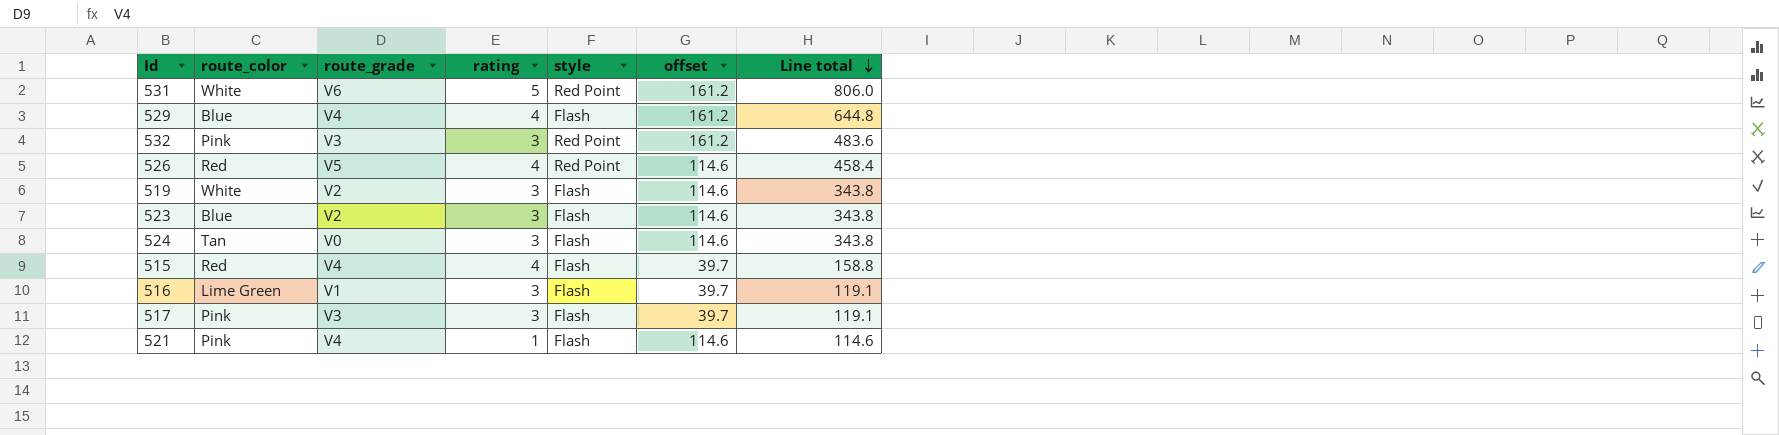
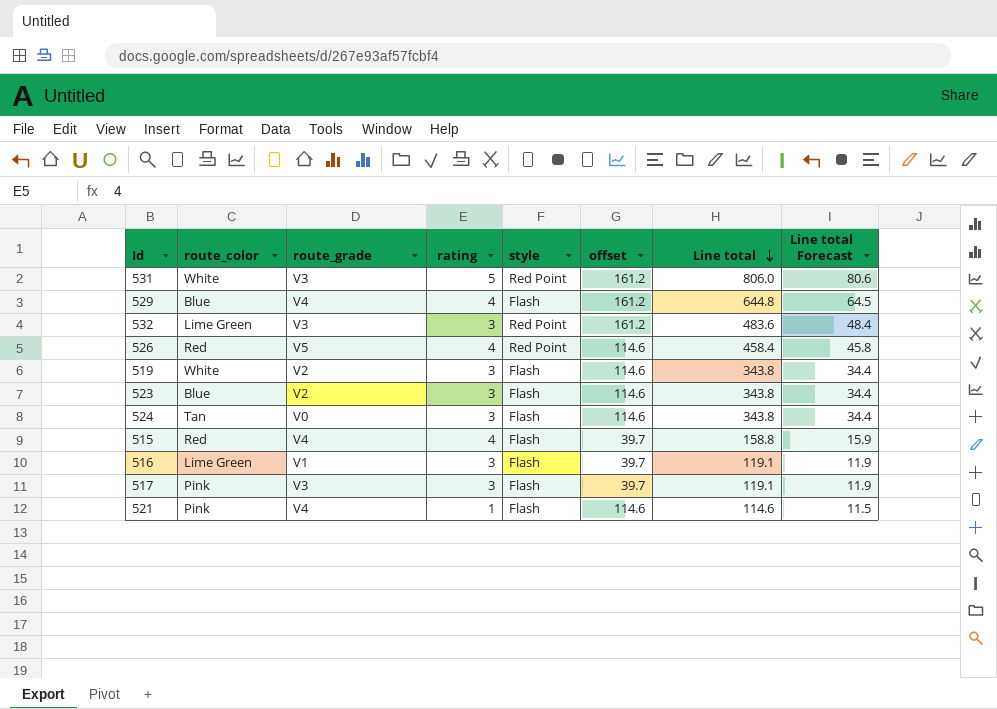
column Line total Forecast | formula: none -> [Line total] * 0.1
531 | route_grade: V6 -> V3
532 | route_color: Pink -> Lime Green

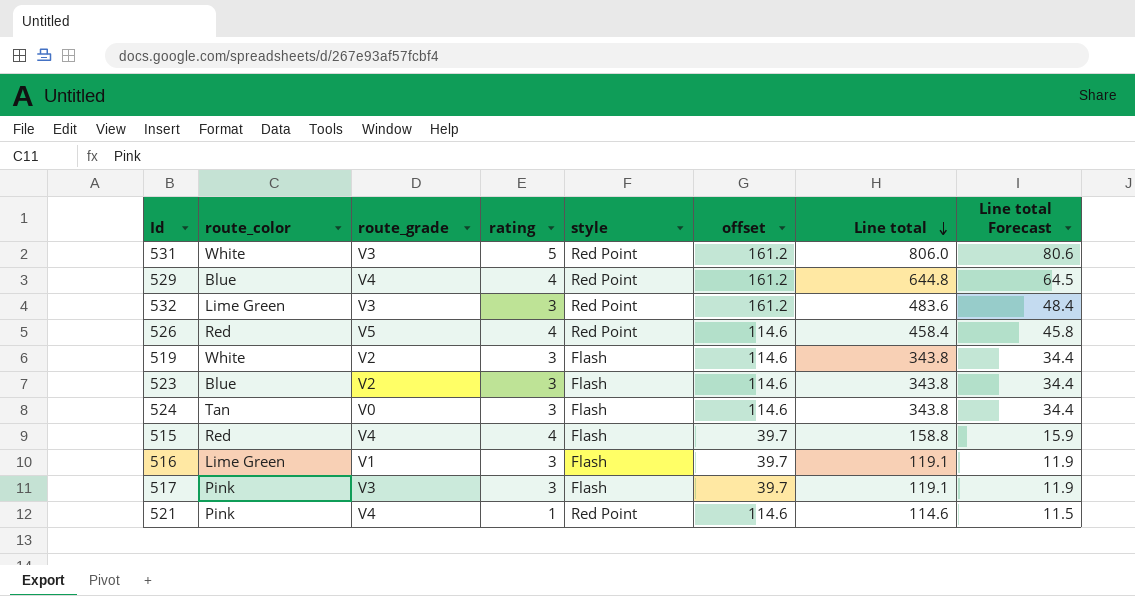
529 | style: Flash -> Red Point
521 | style: Flash -> Red Point

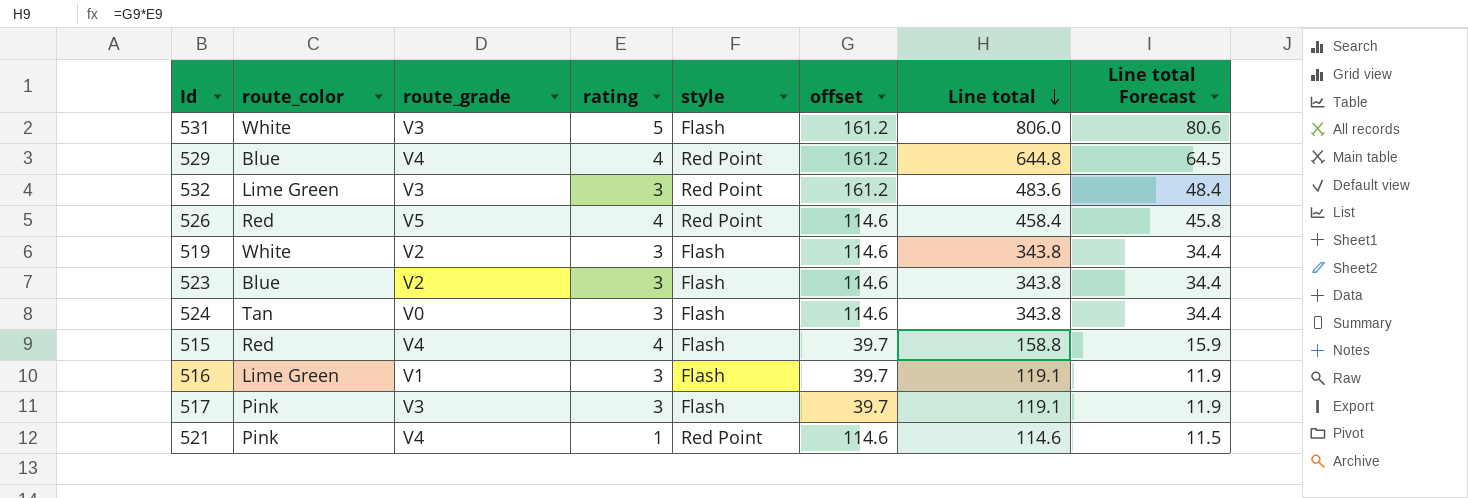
531 | style: Red Point -> Flash

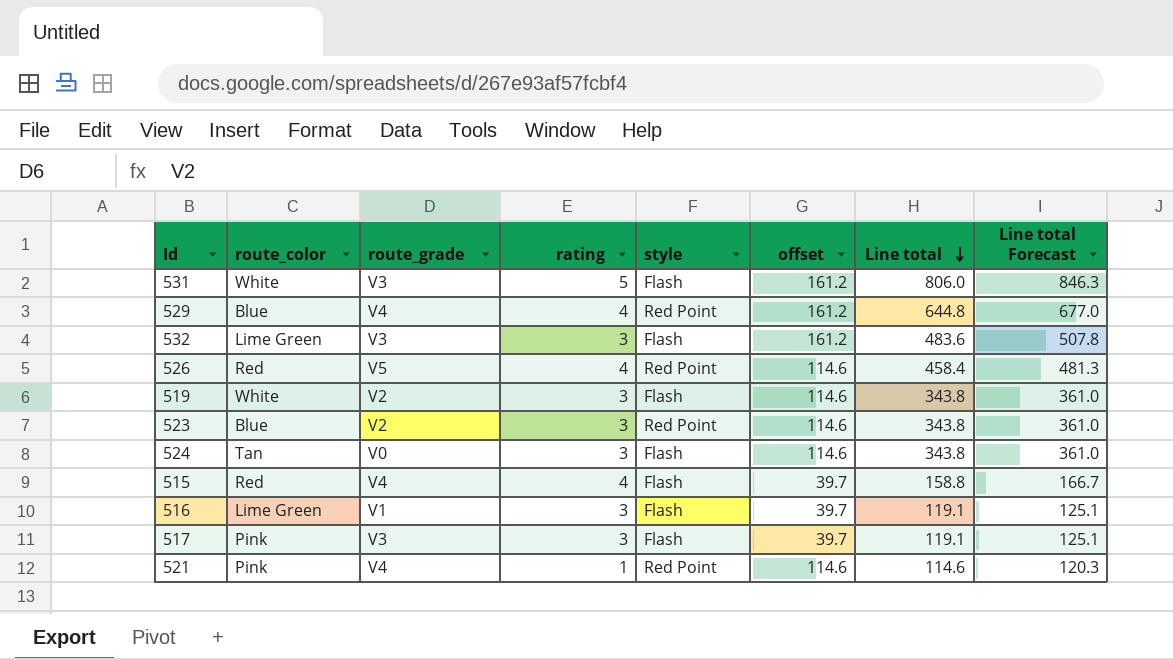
column Line total Forecast | formula: [Line total] * 0.1 -> [Line total] * 1.05
532 | style: Red Point -> Flash
523 | style: Flash -> Red Point

